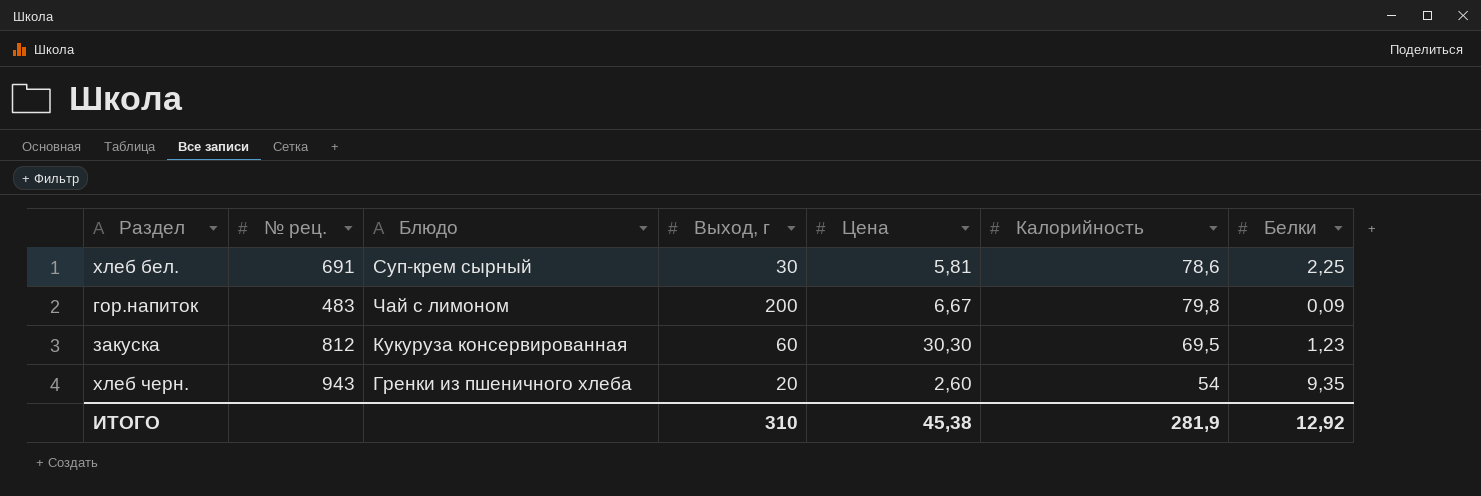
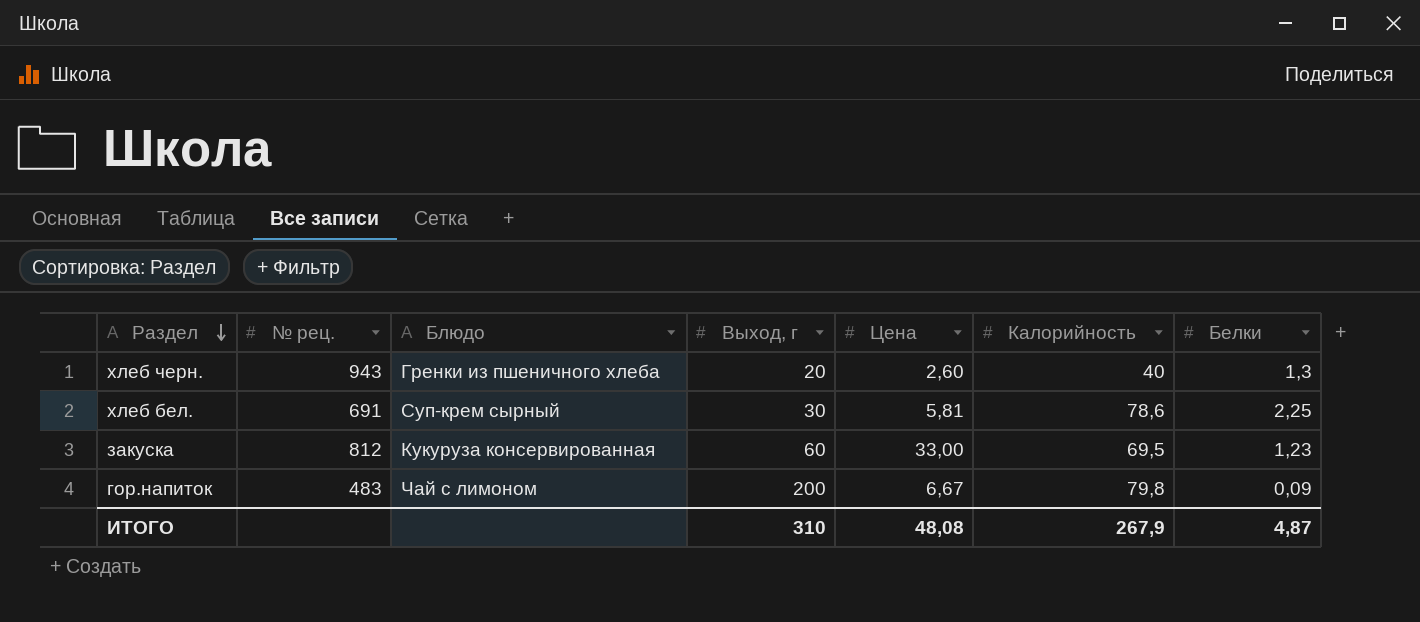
row order: none -> Раздел descending
хлеб черн. | Калорийность: 54 -> 40
хлеб черн. | Белки: 9,35 -> 1,3
закуска | Цена: 30,30 -> 33,00
ИТОГО | Цена: 45,38 -> 48,08
ИТОГО | Калорийность: 281,9 -> 267,9
ИТОГО | Белки: 12,92 -> 4,87

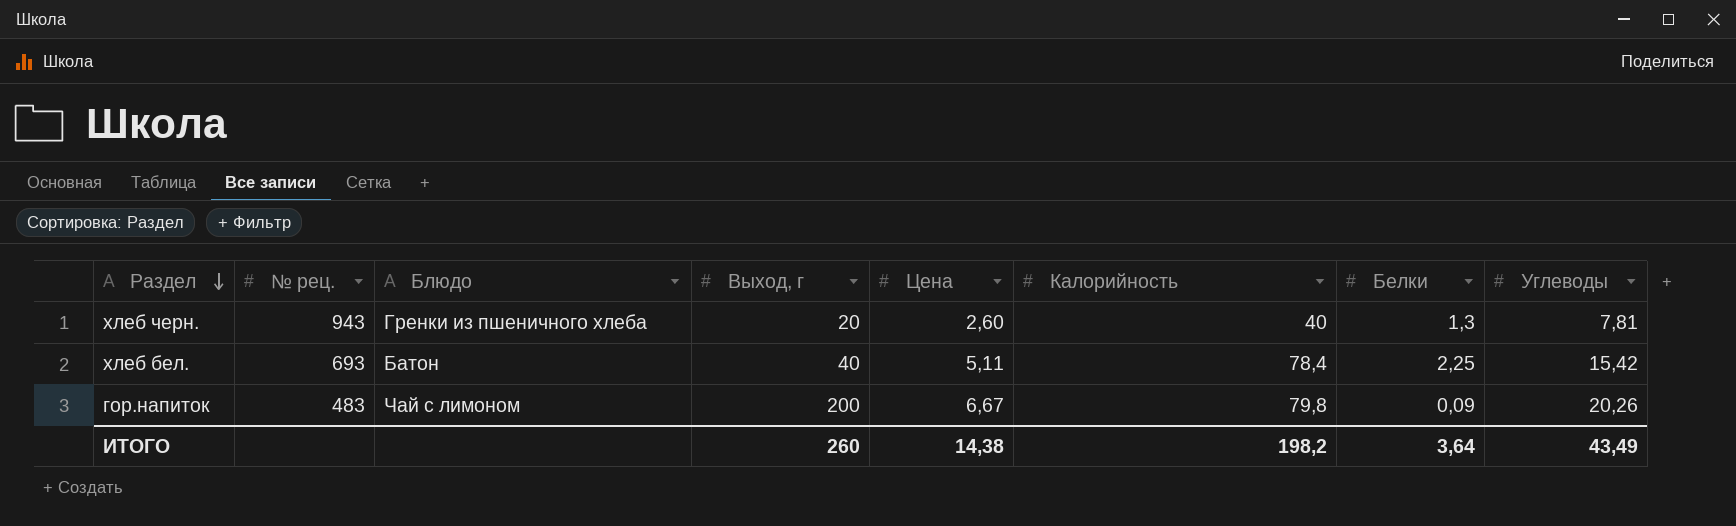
column Углеводы | position: none -> 8
row закуска: 812 | Кукуруза консервированная | 60 | 33,00 | 69,5 | 1,23 -> none
хлеб бел. | № рец.: 691 -> 693
хлеб бел. | Блюдо: Суп-крем сырный -> Батон
хлеб бел. | Выход, г: 30 -> 40
хлеб бел. | Цена: 5,81 -> 5,11
хлеб бел. | Калорийность: 78,6 -> 78,4
ИТОГО | Выход, г: 310 -> 260
ИТОГО | Цена: 48,08 -> 14,38
ИТОГО | Калорийность: 267,9 -> 198,2
ИТОГО | Белки: 4,87 -> 3,64

